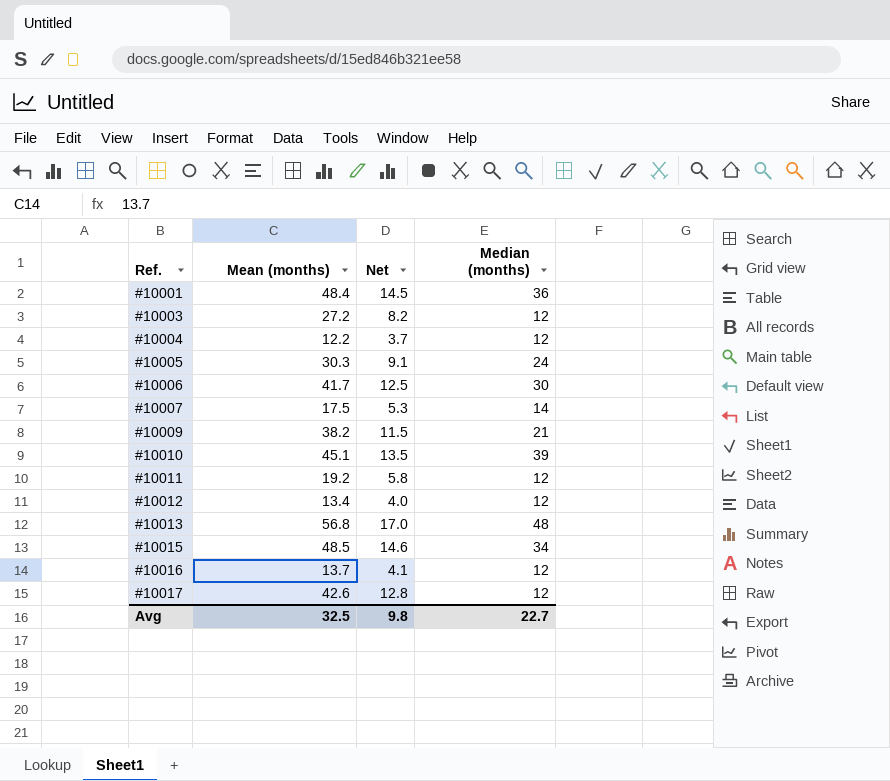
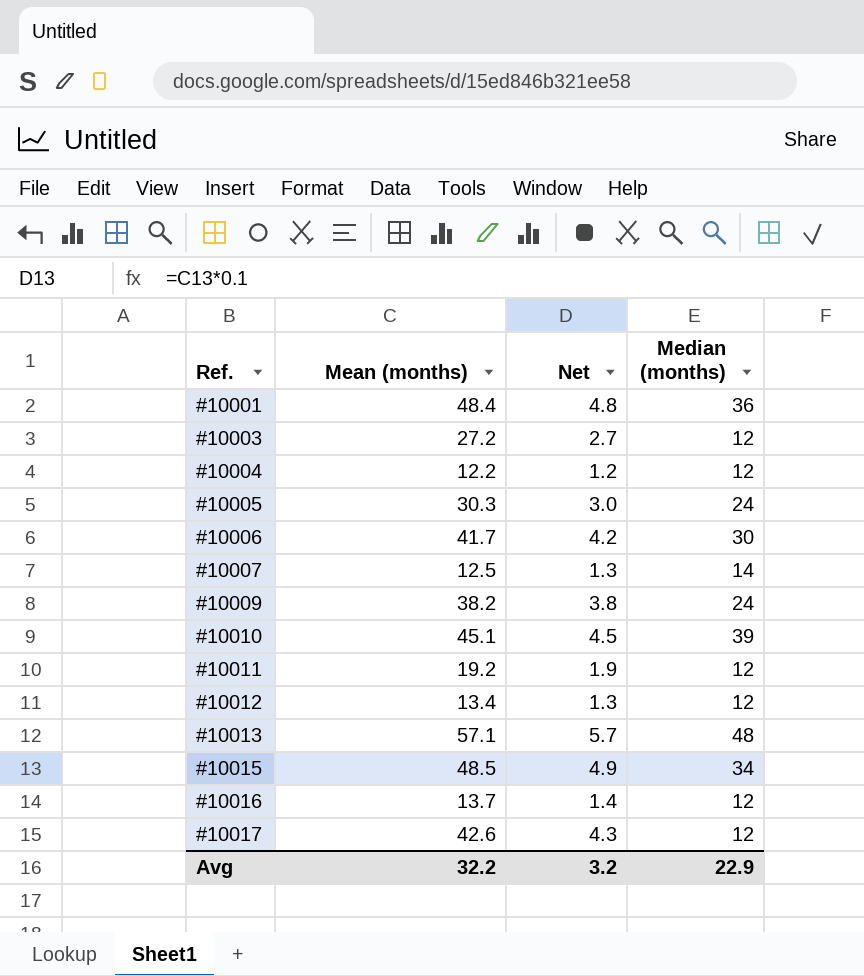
column Net | formula: [Mean (months)] * 0.3 -> [Mean (months)] * 0.1
#10007 | Mean (months): 17.5 -> 12.5
#10009 | Median (months): 21 -> 24
#10013 | Mean (months): 56.8 -> 57.1
Avg | Mean (months): 32.5 -> 32.2
Avg | Net: 9.8 -> 3.2
Avg | Median (months): 22.7 -> 22.9

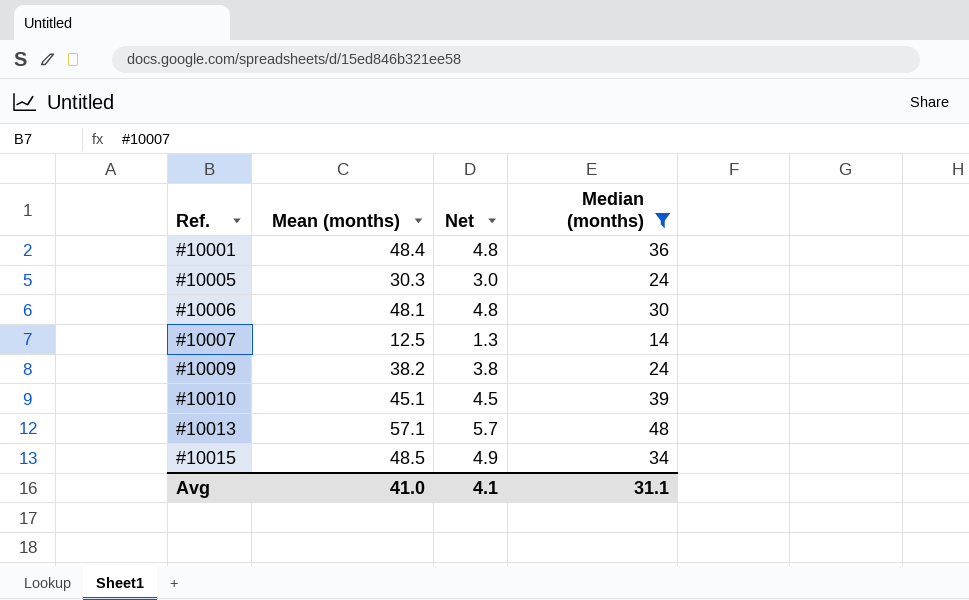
filter: none -> Median (months) != 12
#10006 | Mean (months): 41.7 -> 48.1
#10006 | Net: 4.2 -> 4.8
Avg | Mean (months): 32.2 -> 41.0
Avg | Net: 3.2 -> 4.1
Avg | Median (months): 22.9 -> 31.1

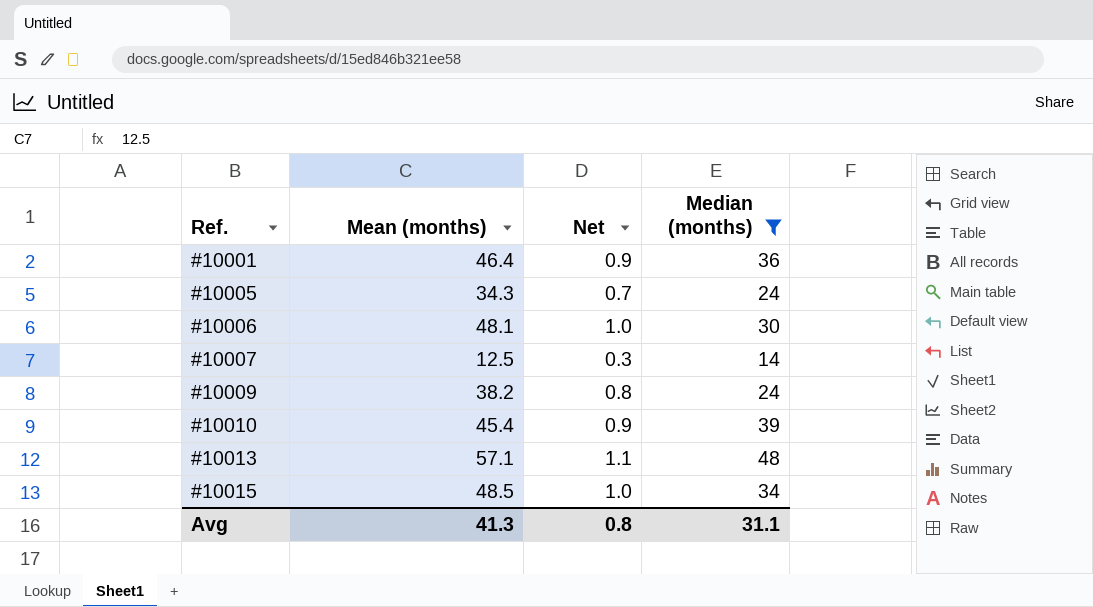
column Net | formula: [Mean (months)] * 0.1 -> [Mean (months)] * 0.02
#10001 | Mean (months): 48.4 -> 46.4
#10005 | Mean (months): 30.3 -> 34.3
#10010 | Mean (months): 45.1 -> 45.4
Avg | Mean (months): 41.0 -> 41.3
Avg | Net: 4.1 -> 0.8

